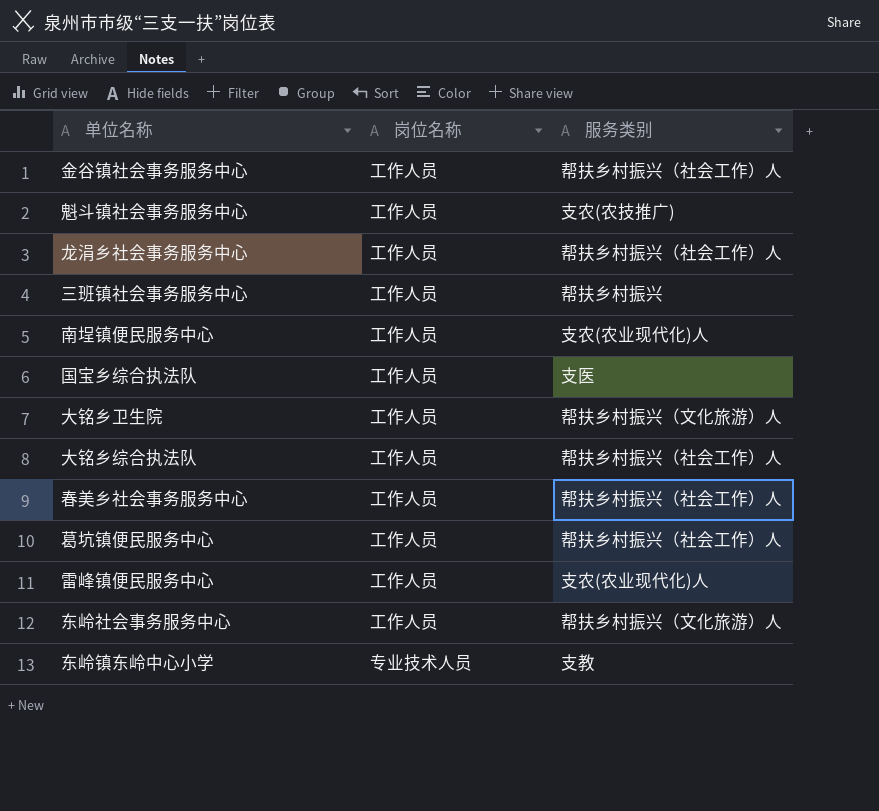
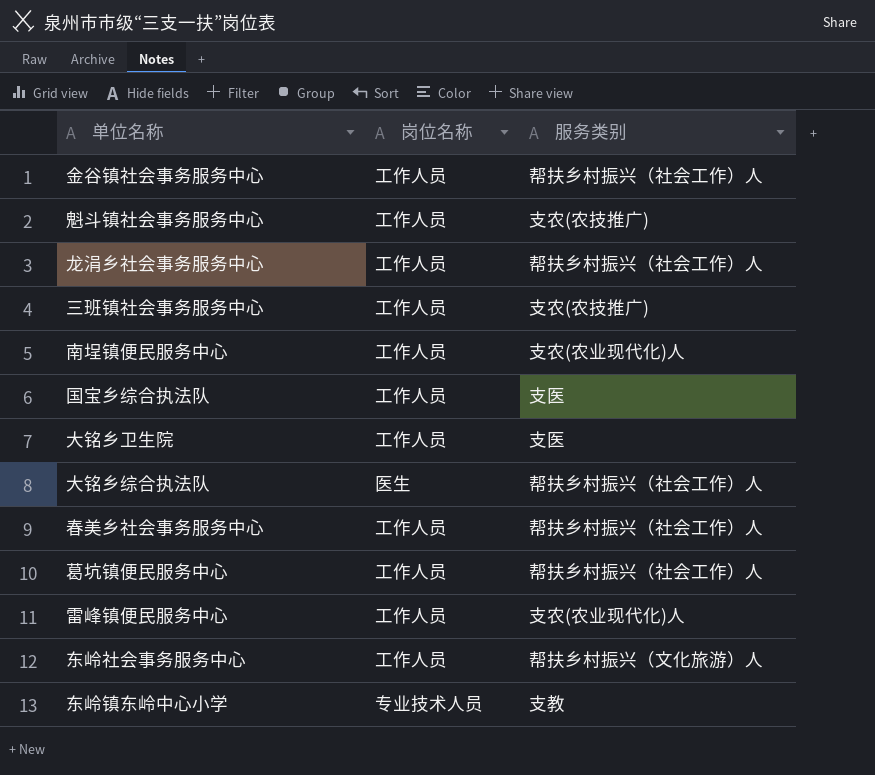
三班镇社会事务服务中心 | 服务类别: 帮扶乡村振兴 -> 支农(农技推广)
大铭乡卫生院 | 服务类别: 帮扶乡村振兴（文化旅游）人 -> 支医
大铭乡综合执法队 | 岗位名称: 工作人员 -> 医生

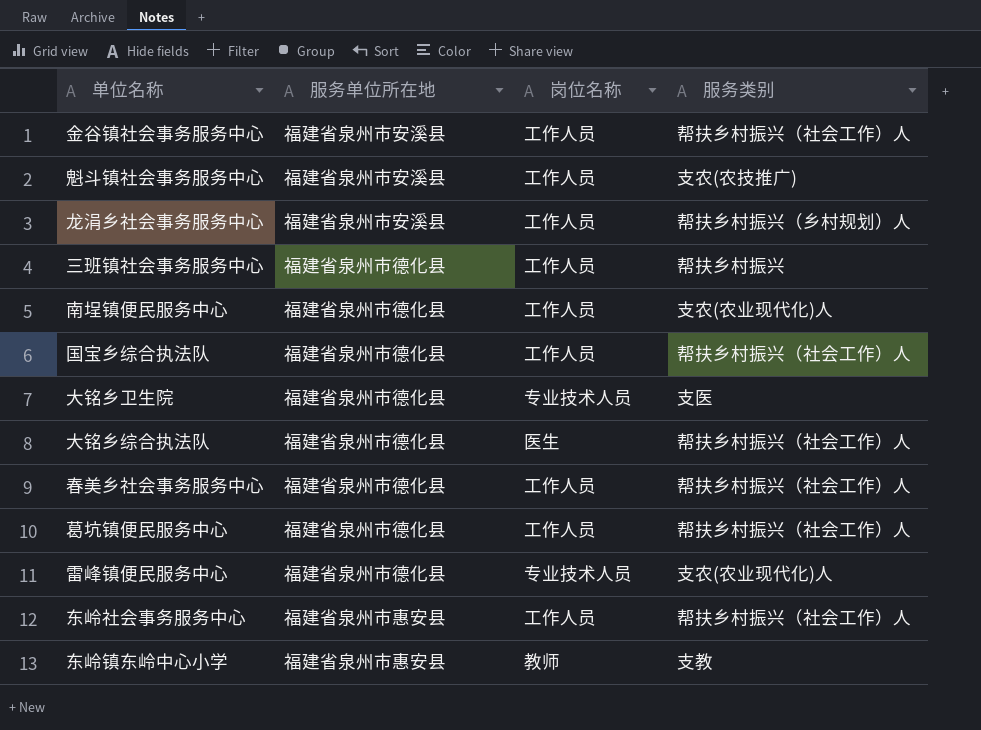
column 服务单位所在地 | position: none -> 2
龙涓乡社会事务服务中心 | 服务类别: 帮扶乡村振兴（社会工作）人 -> 帮扶乡村振兴（乡村规划）人
三班镇社会事务服务中心 | 服务类别: 支农(农技推广) -> 帮扶乡村振兴
国宝乡综合执法队 | 服务类别: 支医 -> 帮扶乡村振兴（社会工作）人
大铭乡卫生院 | 岗位名称: 工作人员 -> 专业技术人员
雷峰镇便民服务中心 | 岗位名称: 工作人员 -> 专业技术人员
东岭社会事务服务中心 | 服务类别: 帮扶乡村振兴（文化旅游）人 -> 帮扶乡村振兴（社会工作）人
东岭镇东岭中心小学 | 岗位名称: 专业技术人员 -> 教师

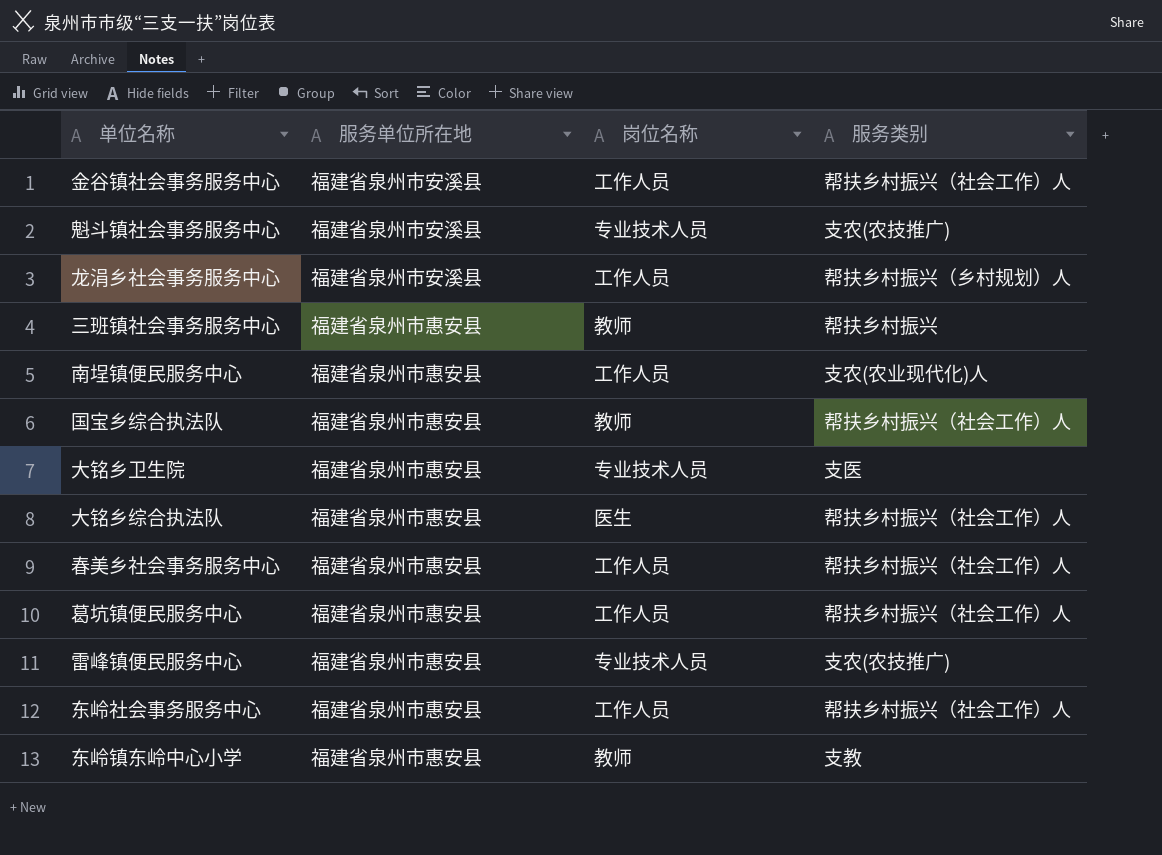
魁斗镇社会事务服务中心 | 岗位名称: 工作人员 -> 专业技术人员
三班镇社会事务服务中心 | 服务单位所在地: 福建省泉州市德化县 -> 福建省泉州市惠安县
三班镇社会事务服务中心 | 岗位名称: 工作人员 -> 教师
南埕镇便民服务中心 | 服务单位所在地: 福建省泉州市德化县 -> 福建省泉州市惠安县
国宝乡综合执法队 | 服务单位所在地: 福建省泉州市德化县 -> 福建省泉州市惠安县
国宝乡综合执法队 | 岗位名称: 工作人员 -> 教师
大铭乡卫生院 | 服务单位所在地: 福建省泉州市德化县 -> 福建省泉州市惠安县
大铭乡综合执法队 | 服务单位所在地: 福建省泉州市德化县 -> 福建省泉州市惠安县
春美乡社会事务服务中心 | 服务单位所在地: 福建省泉州市德化县 -> 福建省泉州市惠安县
葛坑镇便民服务中心 | 服务单位所在地: 福建省泉州市德化县 -> 福建省泉州市惠安县
雷峰镇便民服务中心 | 服务单位所在地: 福建省泉州市德化县 -> 福建省泉州市惠安县
雷峰镇便民服务中心 | 服务类别: 支农(农业现代化)人 -> 支农(农技推广)

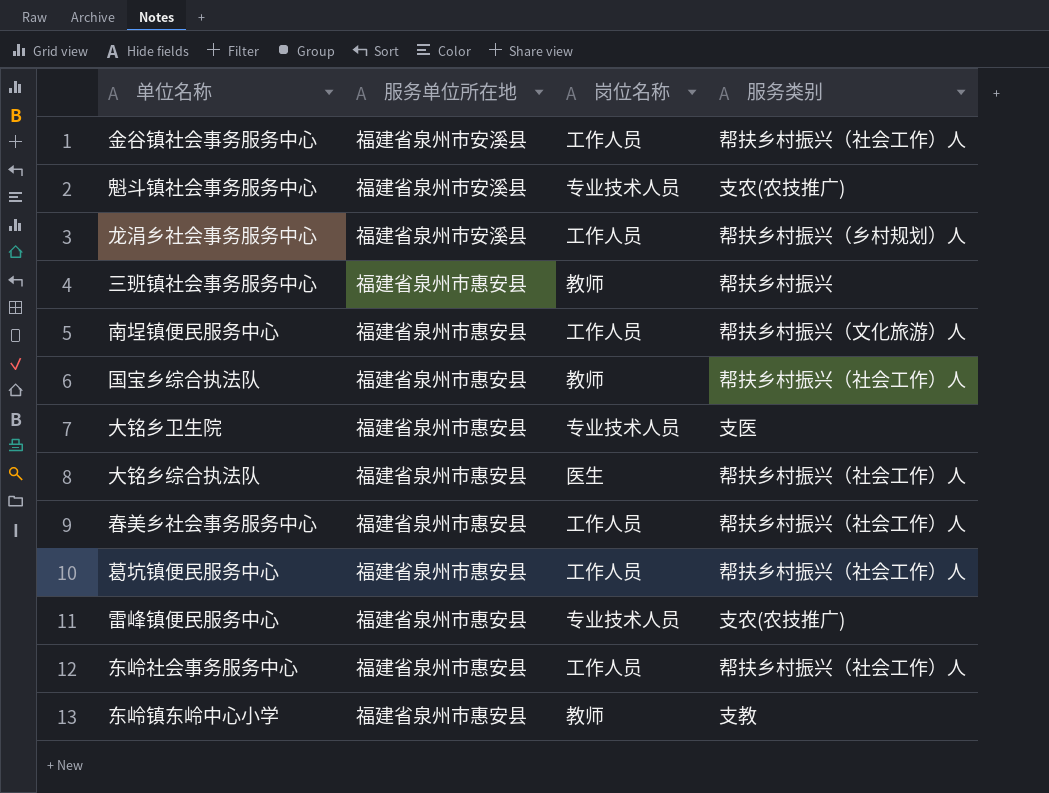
南埕镇便民服务中心 | 服务类别: 支农(农业现代化)人 -> 帮扶乡村振兴（文化旅游）人

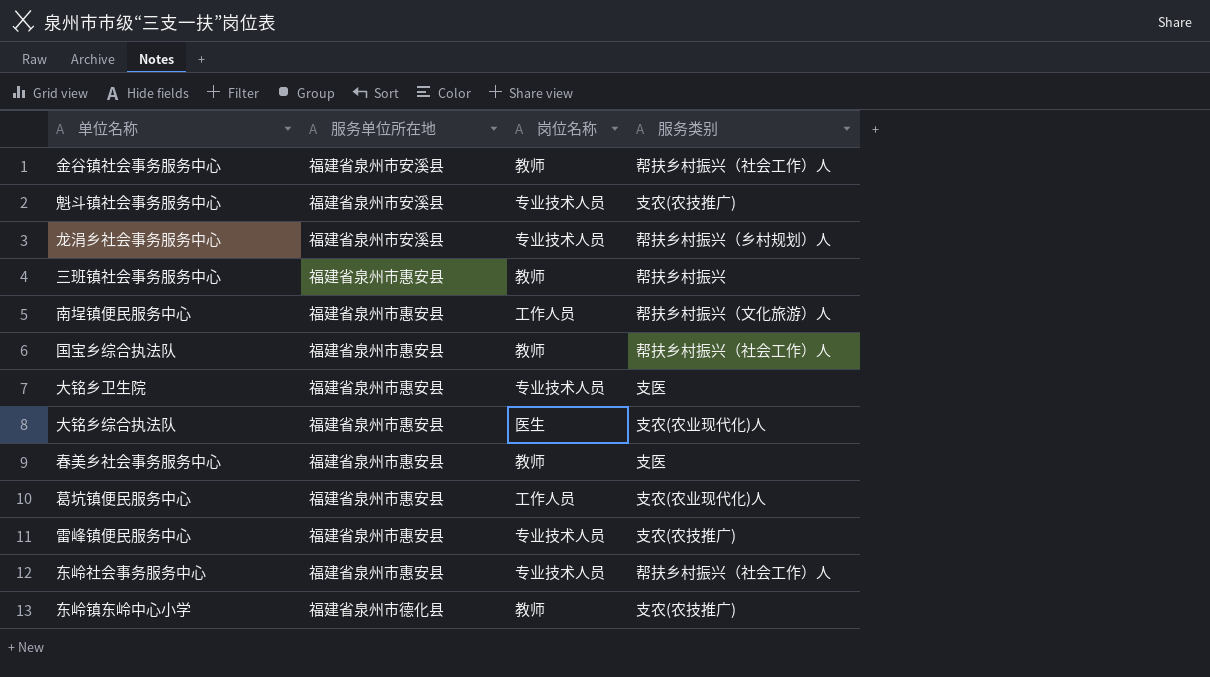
金谷镇社会事务服务中心 | 岗位名称: 工作人员 -> 教师
龙涓乡社会事务服务中心 | 岗位名称: 工作人员 -> 专业技术人员
大铭乡综合执法队 | 服务类别: 帮扶乡村振兴（社会工作）人 -> 支农(农业现代化)人
春美乡社会事务服务中心 | 岗位名称: 工作人员 -> 教师
春美乡社会事务服务中心 | 服务类别: 帮扶乡村振兴（社会工作）人 -> 支医
葛坑镇便民服务中心 | 服务类别: 帮扶乡村振兴（社会工作）人 -> 支农(农业现代化)人
东岭社会事务服务中心 | 岗位名称: 工作人员 -> 专业技术人员
东岭镇东岭中心小学 | 服务单位所在地: 福建省泉州市惠安县 -> 福建省泉州市德化县
东岭镇东岭中心小学 | 服务类别: 支教 -> 支农(农技推广)

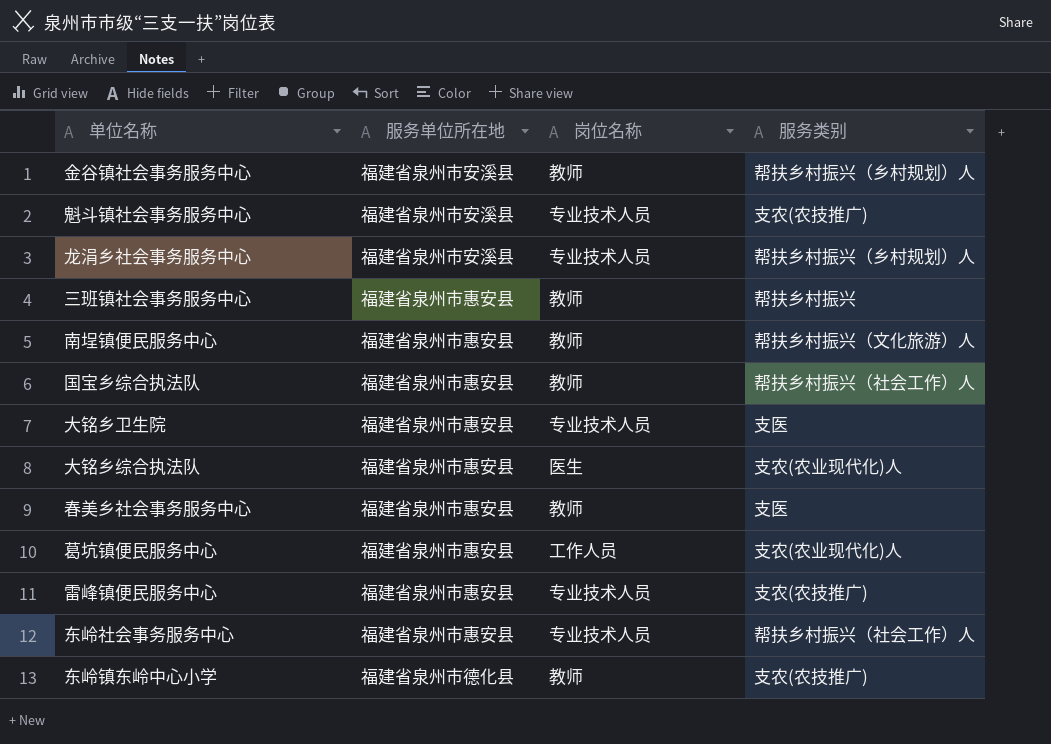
金谷镇社会事务服务中心 | 服务类别: 帮扶乡村振兴（社会工作）人 -> 帮扶乡村振兴（乡村规划）人
南埕镇便民服务中心 | 岗位名称: 工作人员 -> 教师

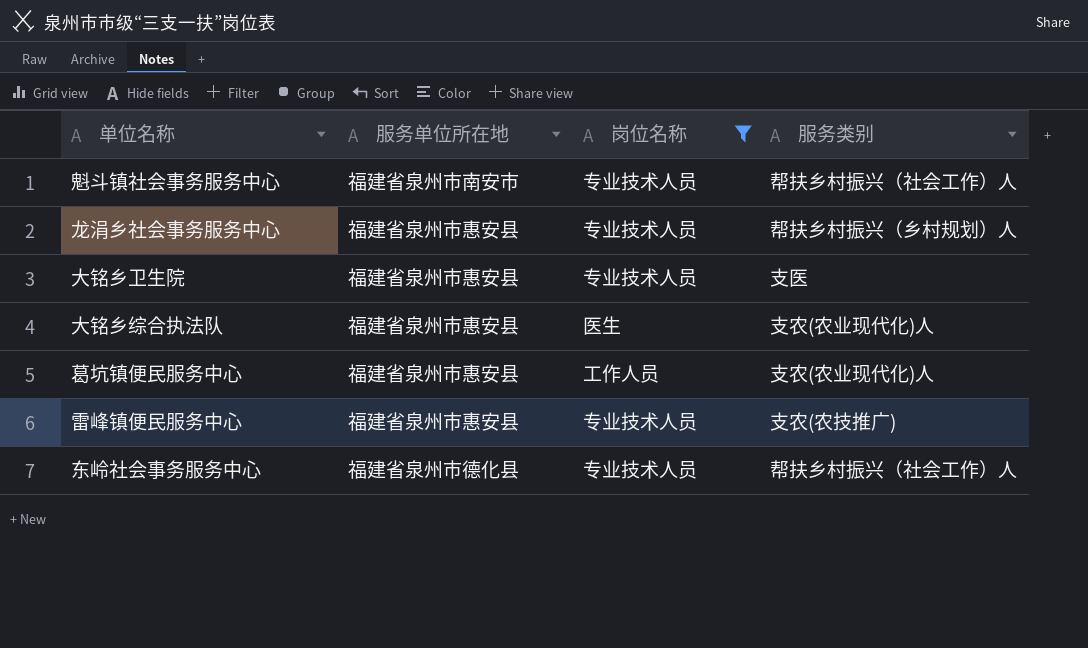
filter: none -> 岗位名称 != 教师
魁斗镇社会事务服务中心 | 服务单位所在地: 福建省泉州市安溪县 -> 福建省泉州市南安市
魁斗镇社会事务服务中心 | 服务类别: 支农(农技推广) -> 帮扶乡村振兴（社会工作）人
龙涓乡社会事务服务中心 | 服务单位所在地: 福建省泉州市安溪县 -> 福建省泉州市惠安县
东岭社会事务服务中心 | 服务单位所在地: 福建省泉州市惠安县 -> 福建省泉州市德化县

